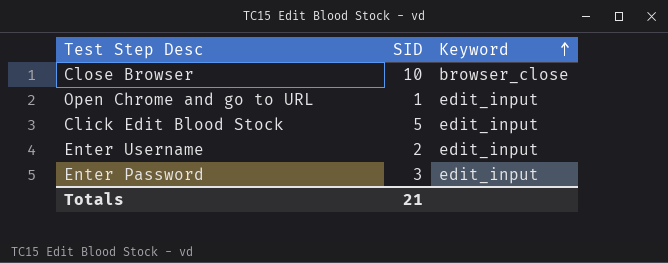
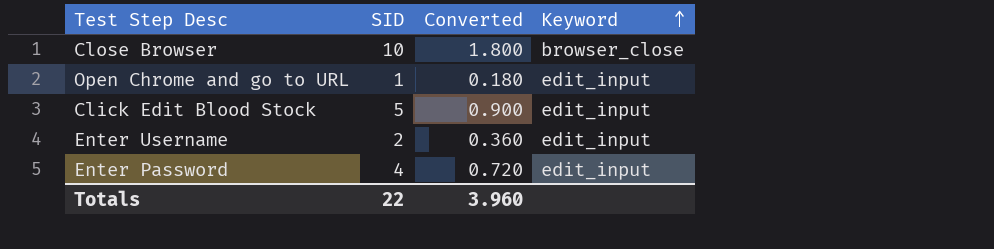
column Converted | formula: none -> [SID] * 0.18
Enter Password | SID: 3 -> 4
Totals | SID: 21 -> 22

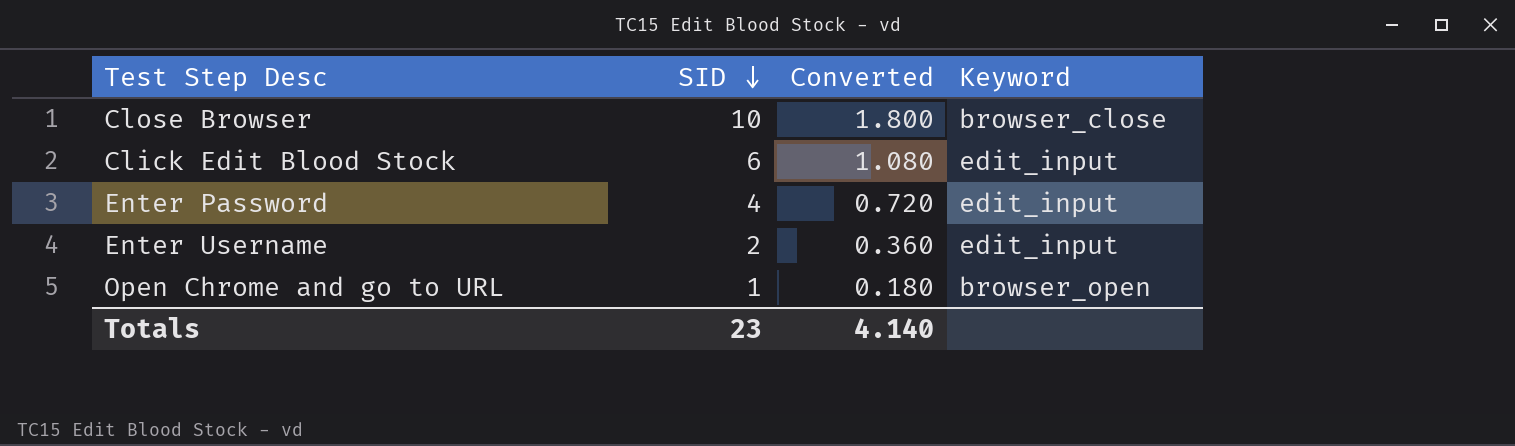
row order: Keyword ascending -> SID descending
Click Edit Blood Stock | SID: 5 -> 6
Click Edit Blood Stock | Converted: 0.900 -> 1.080
Open Chrome and go to URL | Keyword: edit_input -> browser_open
Totals | SID: 22 -> 23
Totals | Converted: 3.960 -> 4.140

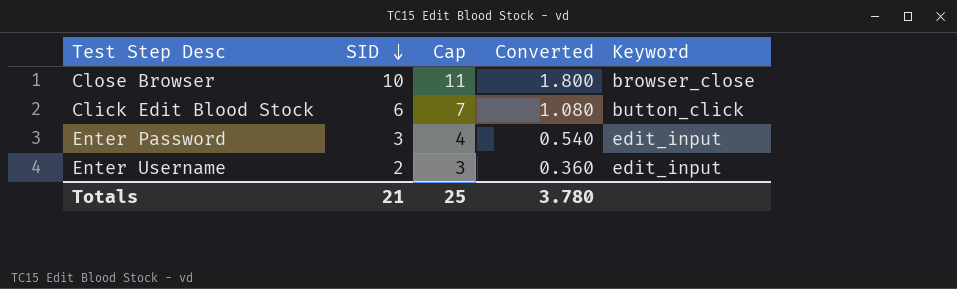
column Cap | formula: none -> [SID] + 1
row Open Chrome and go to URL: 1 | 0.180 | browser_open -> none
Click Edit Blood Stock | Keyword: edit_input -> button_click
Enter Password | SID: 4 -> 3
Enter Password | Converted: 0.720 -> 0.540
Totals | SID: 23 -> 21
Totals | Converted: 4.140 -> 3.780

